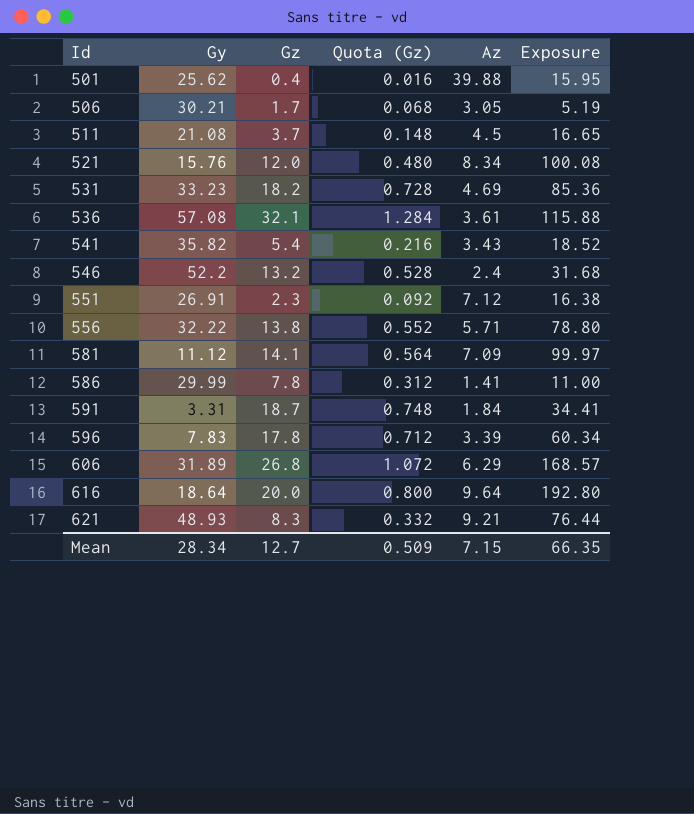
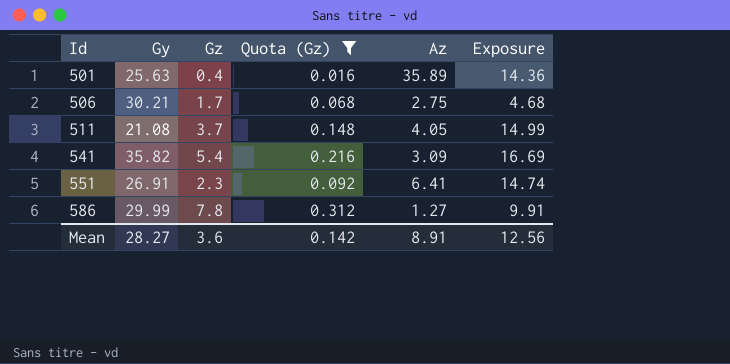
filter: none -> Quota (Gz) <= 0.312
501 | Gy: 25.62 -> 25.63
501 | Az: 39.88 -> 35.89
501 | Exposure: 15.95 -> 14.36
506 | Az: 3.05 -> 2.75
506 | Exposure: 5.19 -> 4.68
511 | Az: 4.5 -> 4.05
511 | Exposure: 16.65 -> 14.99
541 | Az: 3.43 -> 3.09
541 | Exposure: 18.52 -> 16.69
551 | Az: 7.12 -> 6.41
551 | Exposure: 16.38 -> 14.74
586 | Az: 1.41 -> 1.27
586 | Exposure: 11.00 -> 9.91
Mean | Gy: 28.34 -> 28.27
Mean | Gz: 12.7 -> 3.6
Mean | Quota (Gz): 0.509 -> 0.142
Mean | Az: 7.15 -> 8.91
Mean | Exposure: 66.35 -> 12.56

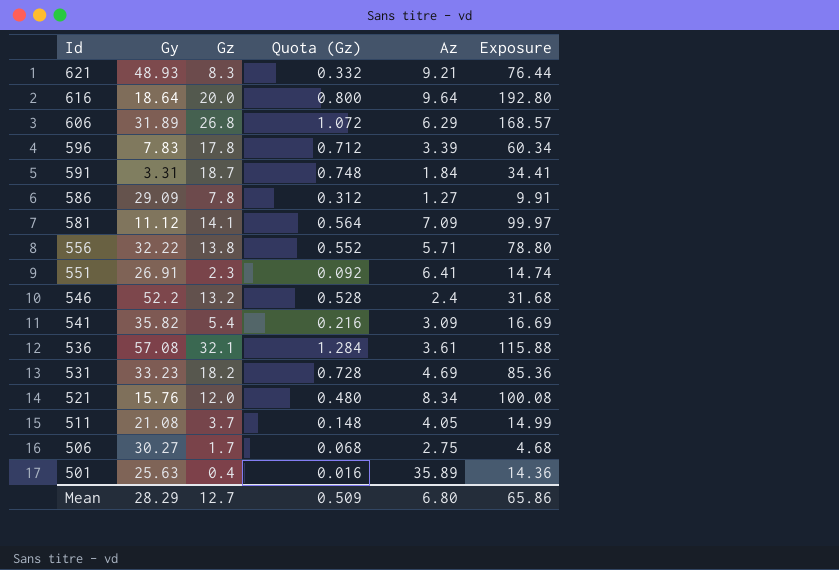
filter: Quota (Gz) <= 0.312 -> none
row order: Id ascending -> Id descending
586 | Gy: 29.99 -> 29.09
506 | Gy: 30.21 -> 30.27
Mean | Gy: 28.27 -> 28.29
Mean | Gz: 3.6 -> 12.7
Mean | Quota (Gz): 0.142 -> 0.509
Mean | Az: 8.91 -> 6.80
Mean | Exposure: 12.56 -> 65.86

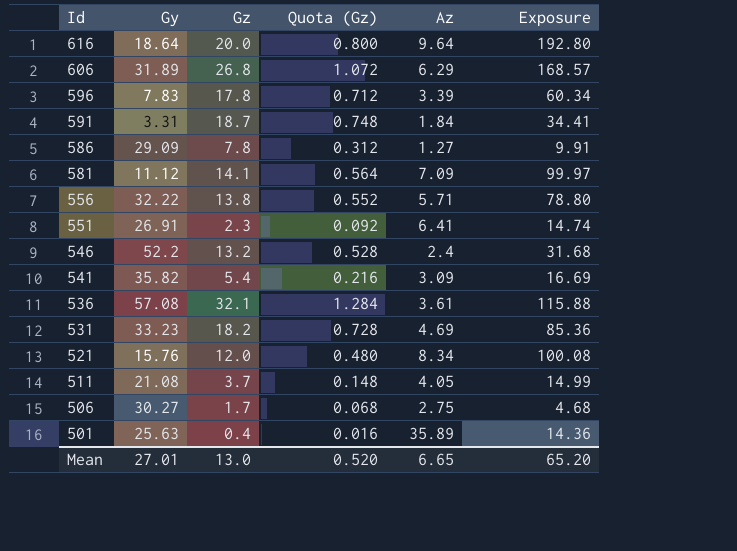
row 621: 48.93 | 8.3 | 0.332 | 9.21 | 76.44 -> none
Mean | Gy: 28.29 -> 27.01
Mean | Gz: 12.7 -> 13.0
Mean | Quota (Gz): 0.509 -> 0.520
Mean | Az: 6.80 -> 6.65
Mean | Exposure: 65.86 -> 65.20

